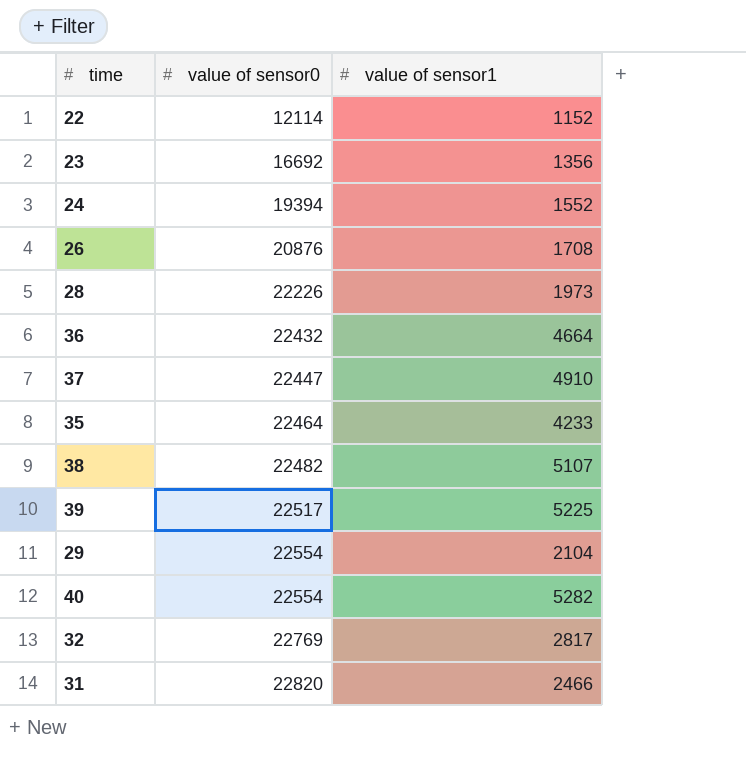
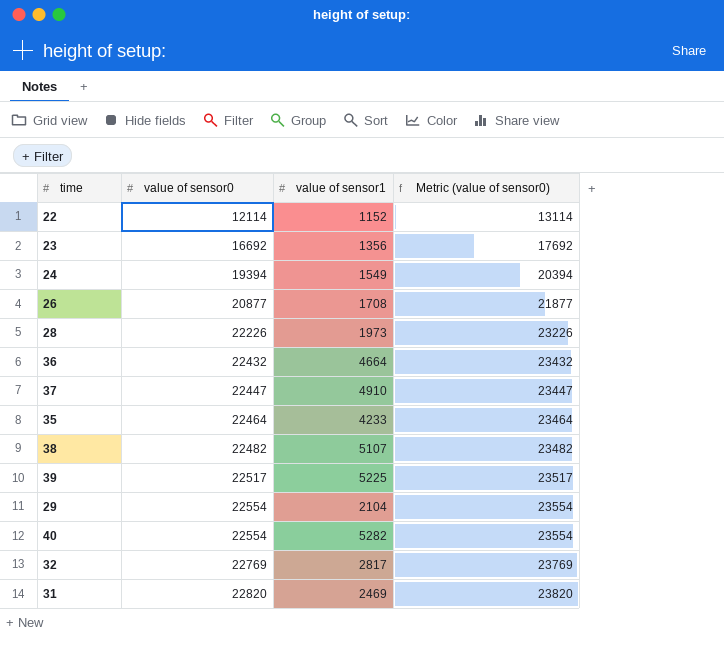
column Metric (value of sensor0) | formula: none -> [value of sensor0] + 1000
24 | value of sensor1: 1552 -> 1549
26 | value of sensor0: 20876 -> 20877
31 | value of sensor1: 2466 -> 2469

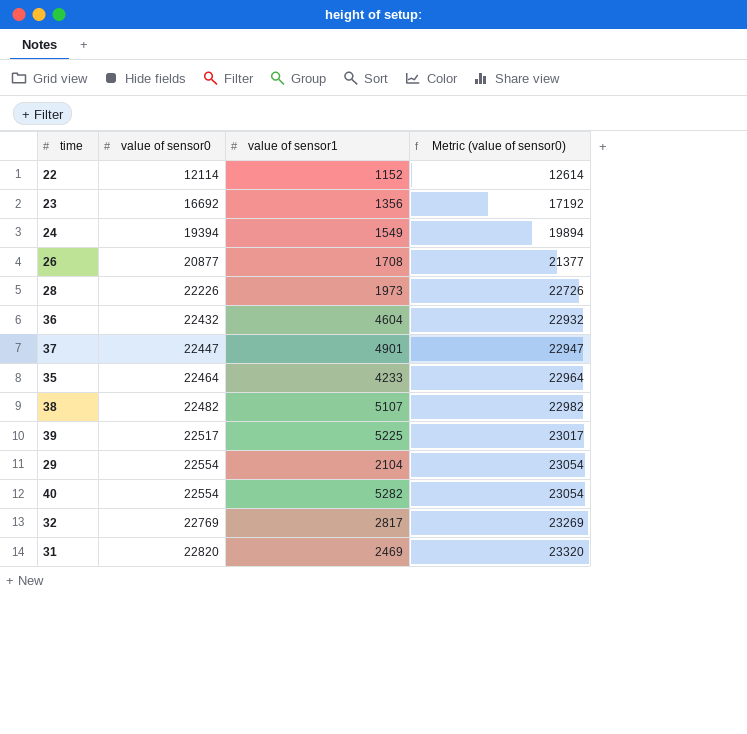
column Metric (value of sensor0) | formula: [value of sensor0] + 1000 -> [value of sensor0] + 500
36 | value of sensor1: 4664 -> 4604
37 | value of sensor1: 4910 -> 4901

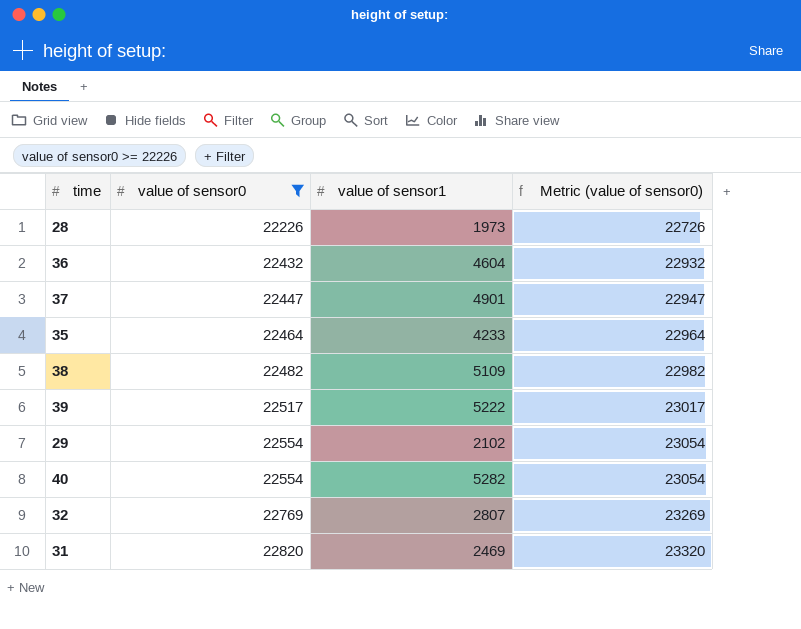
filter: none -> value of sensor0 >= 22226
38 | value of sensor1: 5107 -> 5109
39 | value of sensor1: 5225 -> 5222
29 | value of sensor1: 2104 -> 2102
32 | value of sensor1: 2817 -> 2807

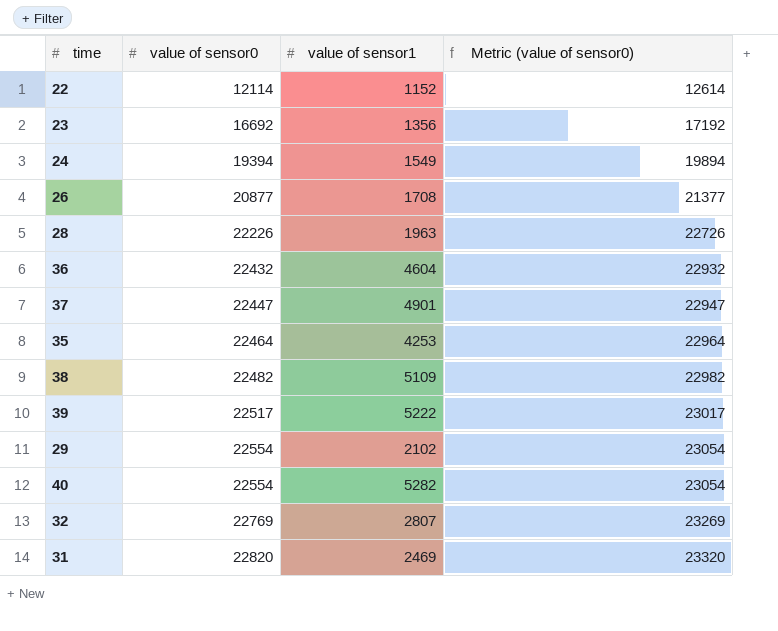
filter: value of sensor0 >= 22226 -> none
28 | value of sensor1: 1973 -> 1963
35 | value of sensor1: 4233 -> 4253

